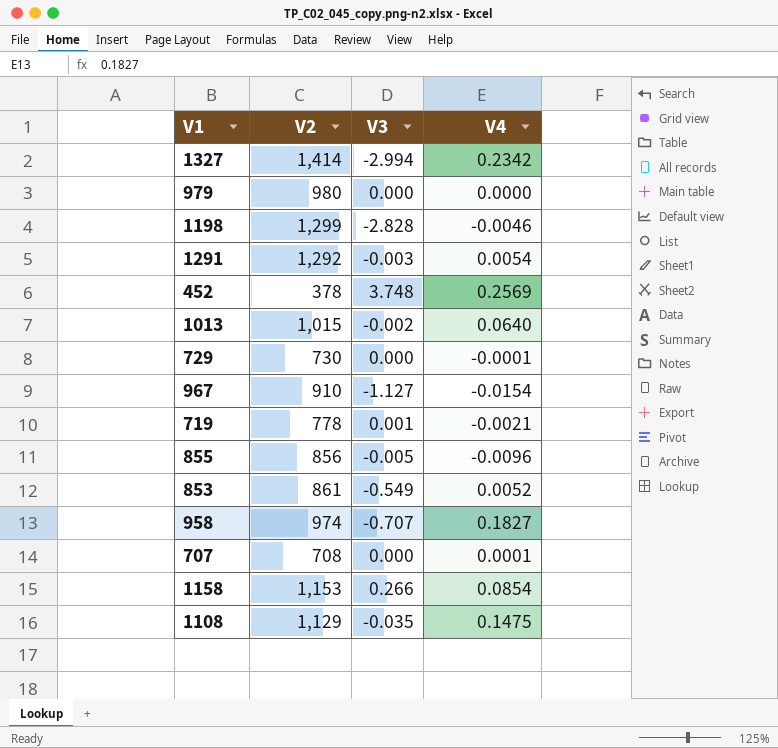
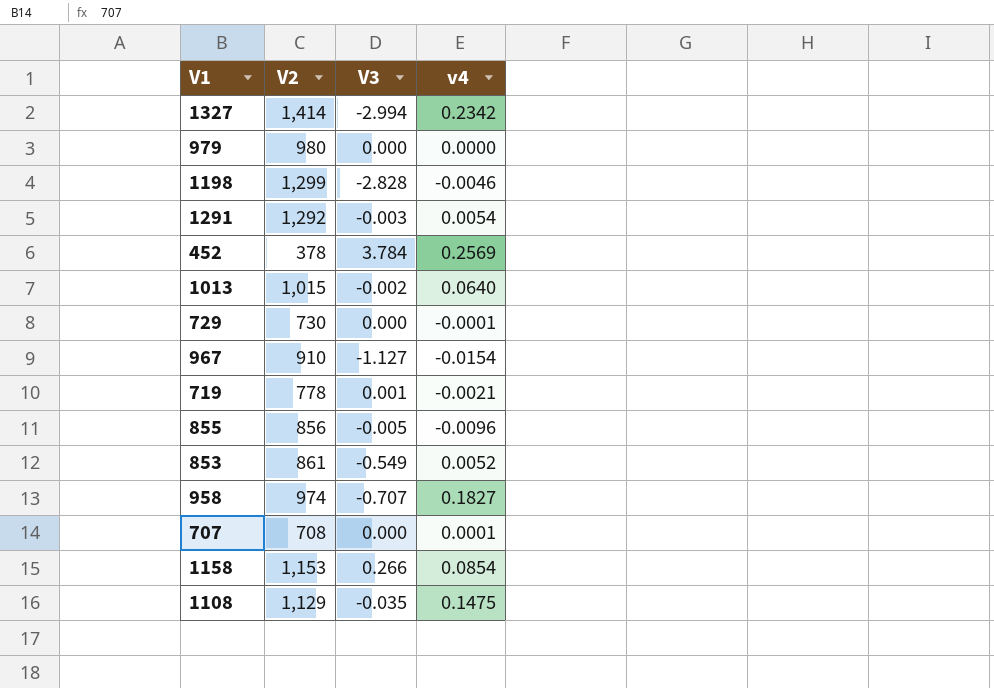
column name: V4 -> v4
452 | V3: 3.748 -> 3.784

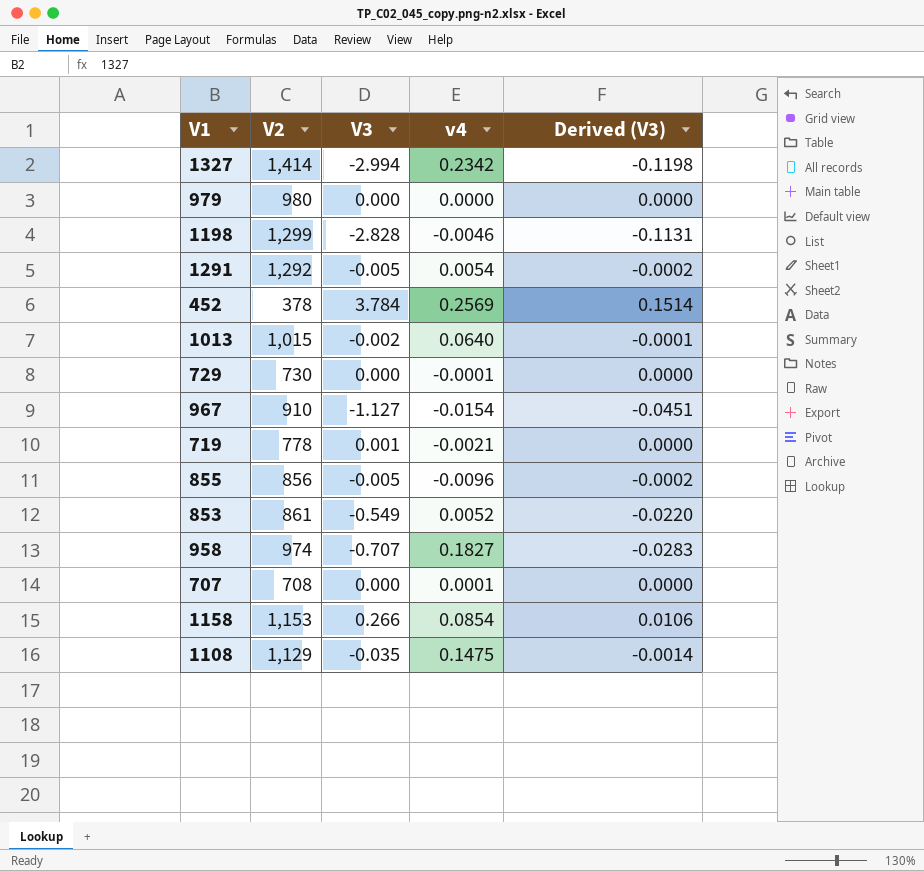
column Derived (V3) | formula: none -> [V3] * 0.04
1291 | V3: -0.003 -> -0.005

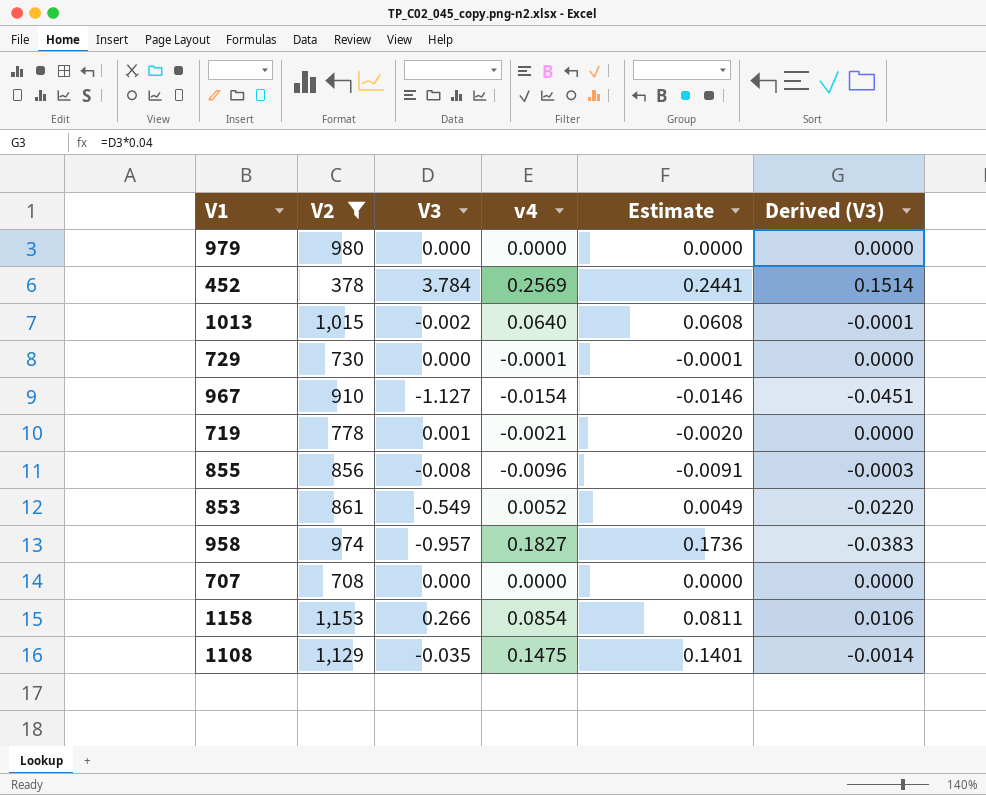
filter: none -> V2 <= 1,153
column Estimate | formula: none -> [v4] * 0.95
855 | V3: -0.005 -> -0.008
855 | Derived (V3): -0.0002 -> -0.0003
958 | V3: -0.707 -> -0.957
958 | Derived (V3): -0.0283 -> -0.0383
707 | v4: 0.0001 -> 0.0000

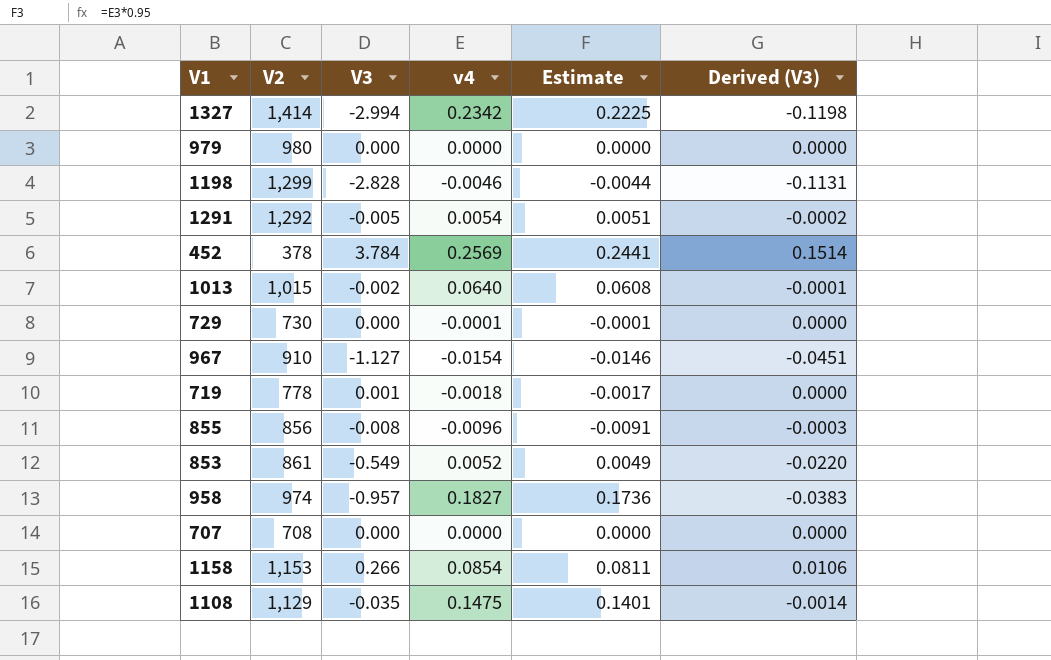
filter: V2 <= 1,153 -> none
719 | v4: -0.0021 -> -0.0018
719 | Estimate: -0.0020 -> -0.0017

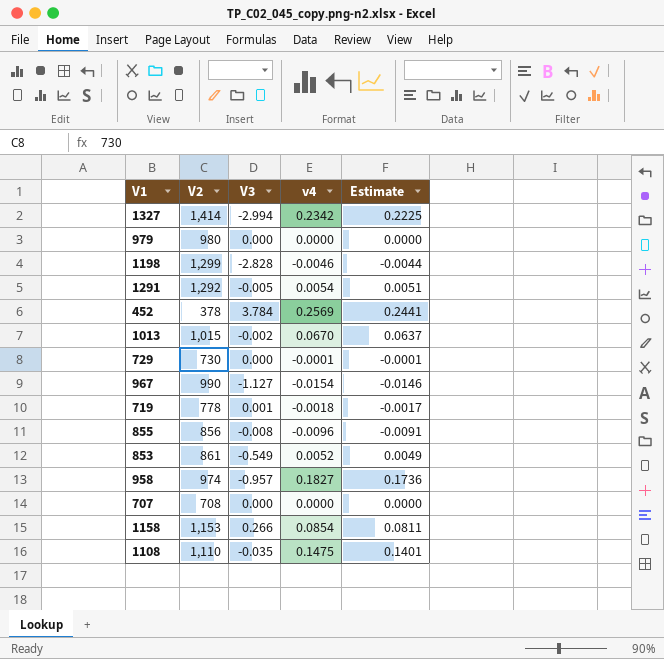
column Derived (V3) | formula: [V3] * 0.04 -> none
1013 | v4: 0.0640 -> 0.0670
1013 | Estimate: 0.0608 -> 0.0637
967 | V2: 910 -> 990
1108 | V2: 1,129 -> 1,110

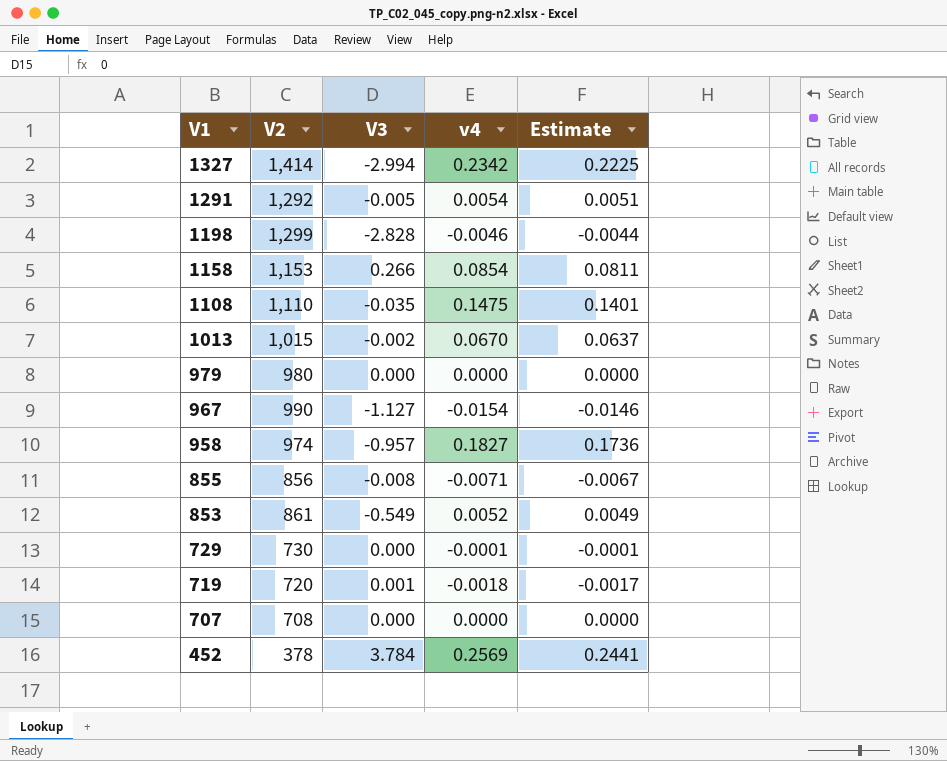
row order: none -> V1 descending
855 | v4: -0.0096 -> -0.0071
855 | Estimate: -0.0091 -> -0.0067
719 | V2: 778 -> 720

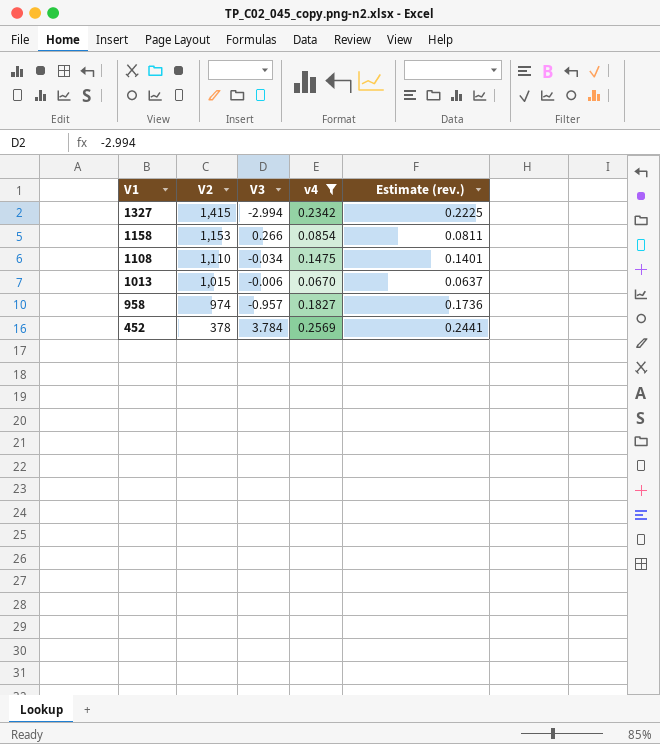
filter: none -> v4 >= 0.0670
column name: Estimate -> Estimate (rev.)
1327 | V2: 1,414 -> 1,415
1108 | V3: -0.035 -> -0.034
1013 | V3: -0.002 -> -0.006

